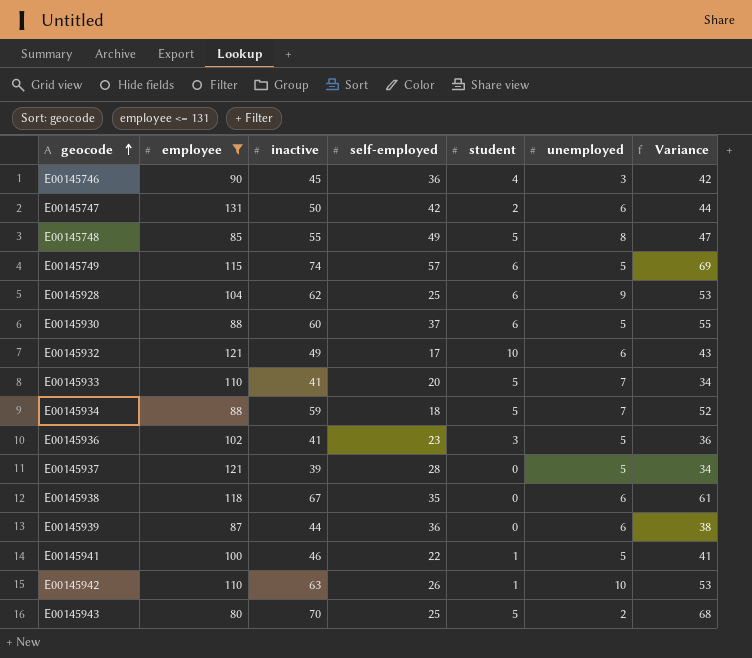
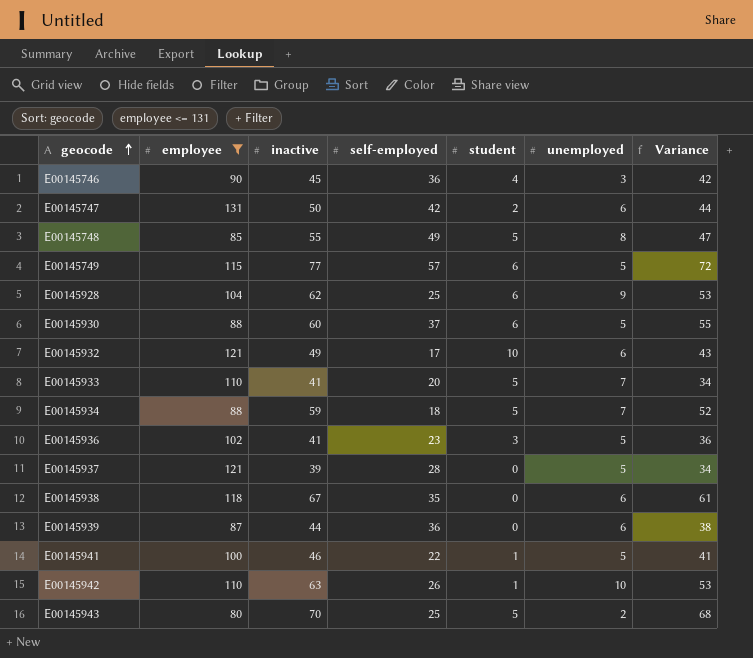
E00145749 | inactive: 74 -> 77
E00145749 | Variance: 69 -> 72

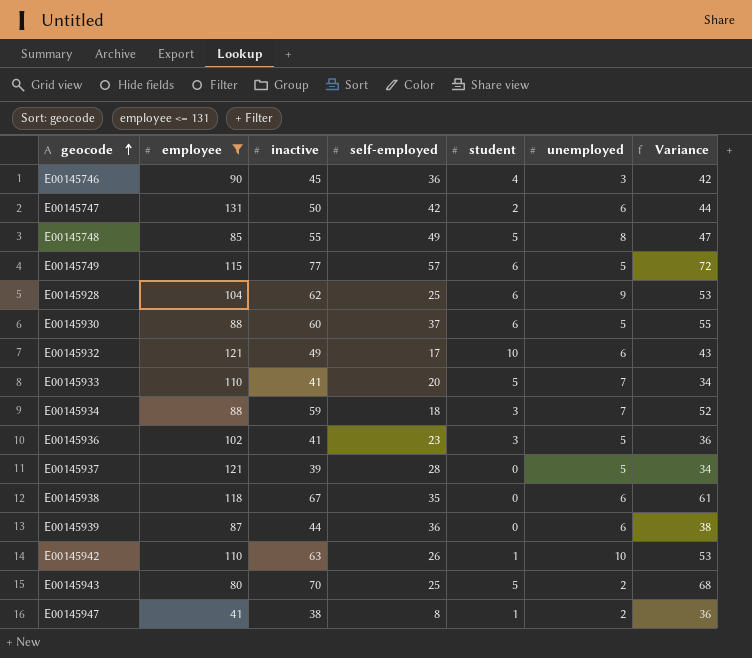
row E00145941: 100 | 46 | 22 | 1 | 5 | 41 -> none
E00145934 | student: 5 -> 3
row E00145947: none -> 41 | 38 | 8 | 1 | 2 | 36

